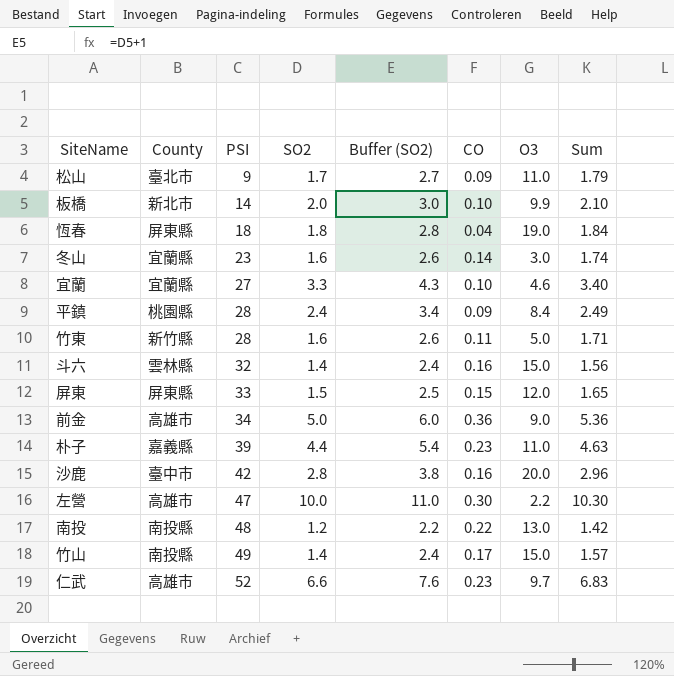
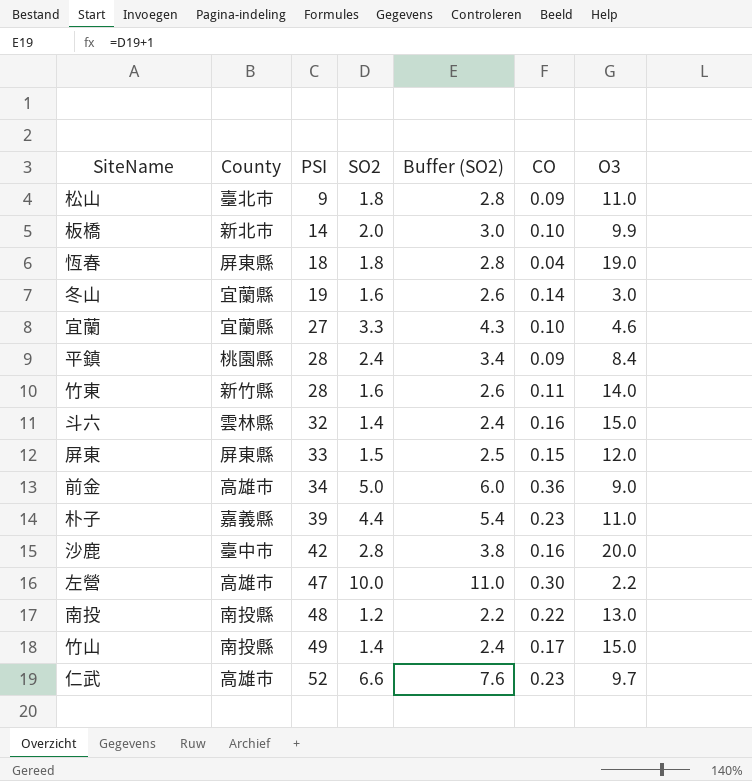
column Sum | formula: [SO2] + [CO] -> none
松山 | SO2: 1.7 -> 1.8
松山 | Buffer (SO2): 2.7 -> 2.8
冬山 | PSI: 23 -> 19
竹東 | O3: 5.0 -> 14.0

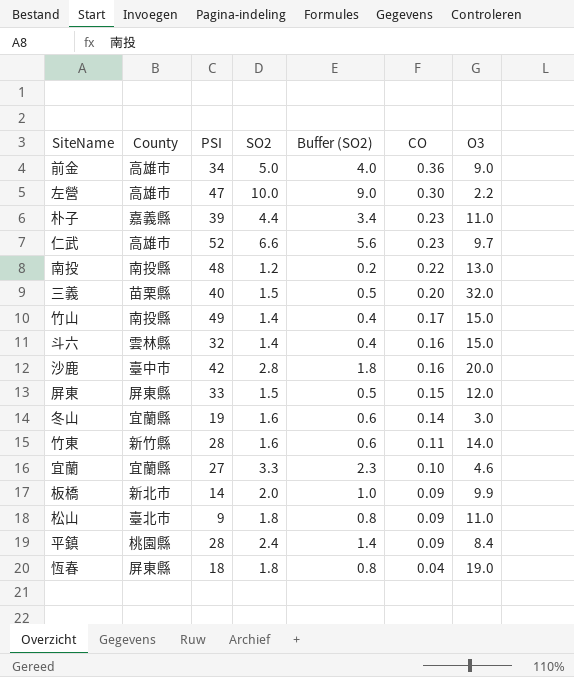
row order: PSI ascending -> CO descending
column Buffer (SO2) | formula: [SO2] + 1 -> [SO2] - 1
row 三義: none -> 苗栗縣 | 40 | 1.5 | 0.5 | 0.20 | 32.0
板橋 | CO: 0.10 -> 0.09

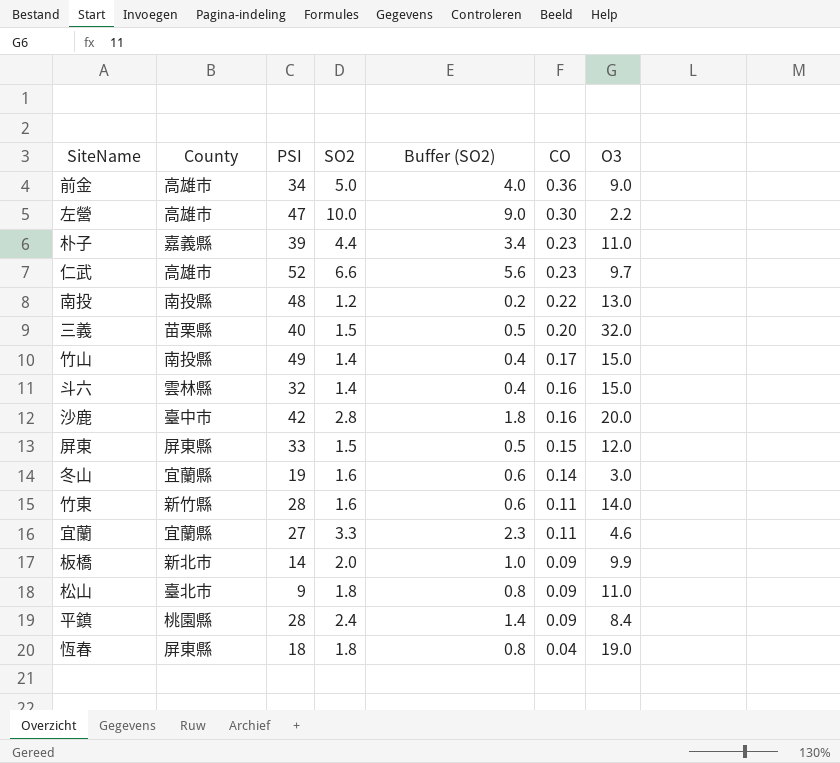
宜蘭 | CO: 0.10 -> 0.11

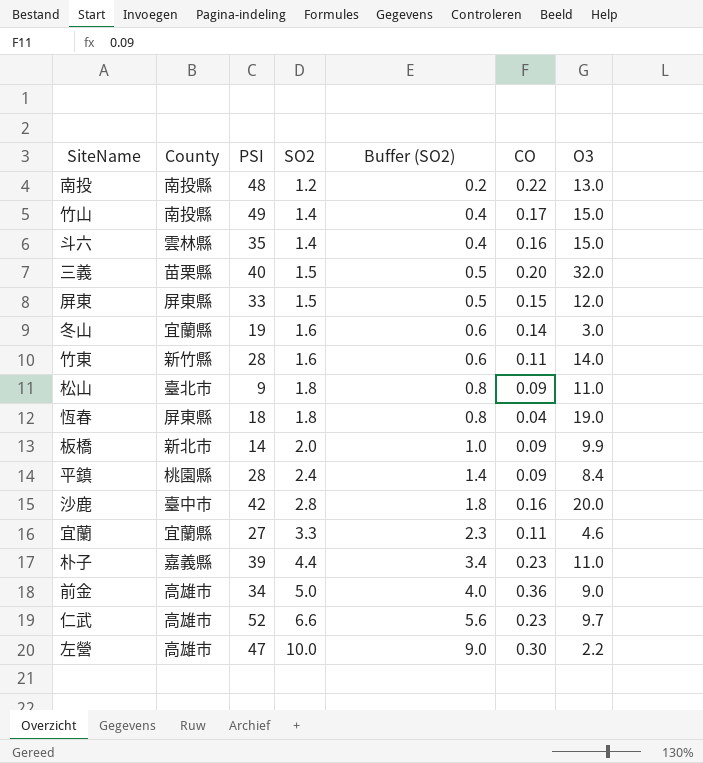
row order: CO descending -> SO2 ascending
斗六 | PSI: 32 -> 35

